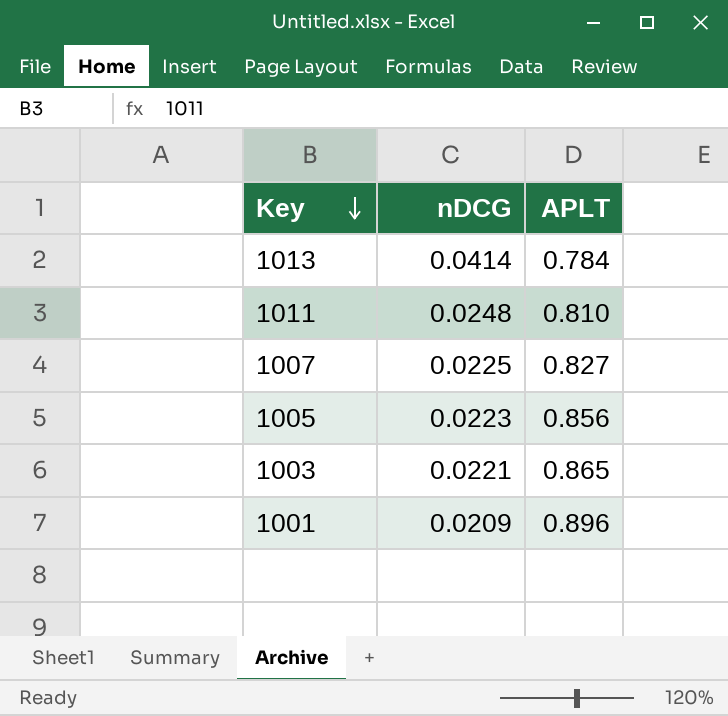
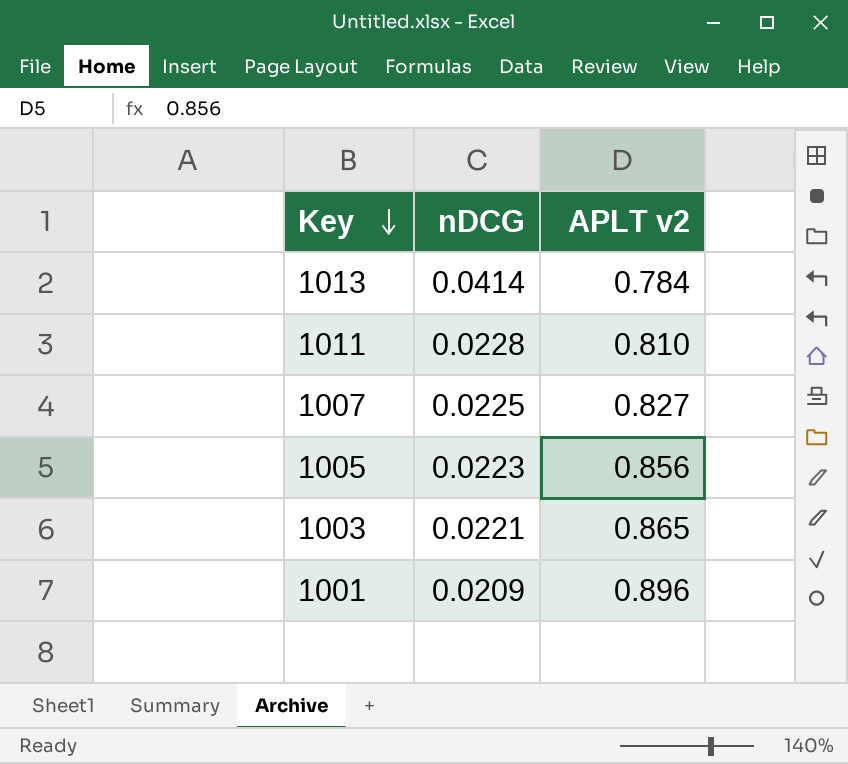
column name: APLT -> APLT v2
1011 | nDCG: 0.0248 -> 0.0228

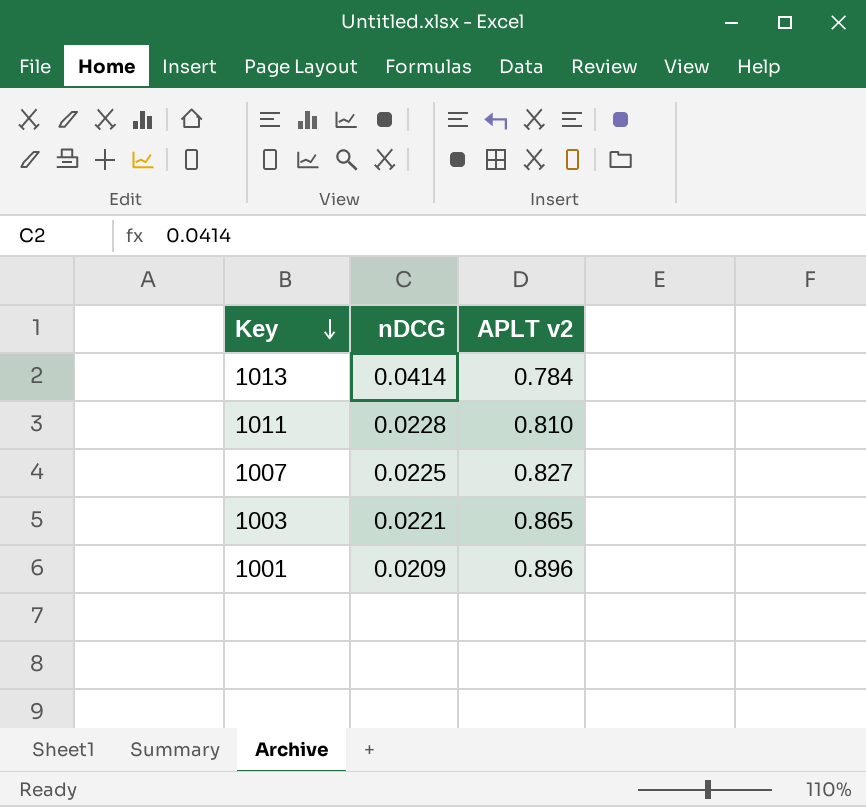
row 1005: 0.0223 | 0.856 -> none

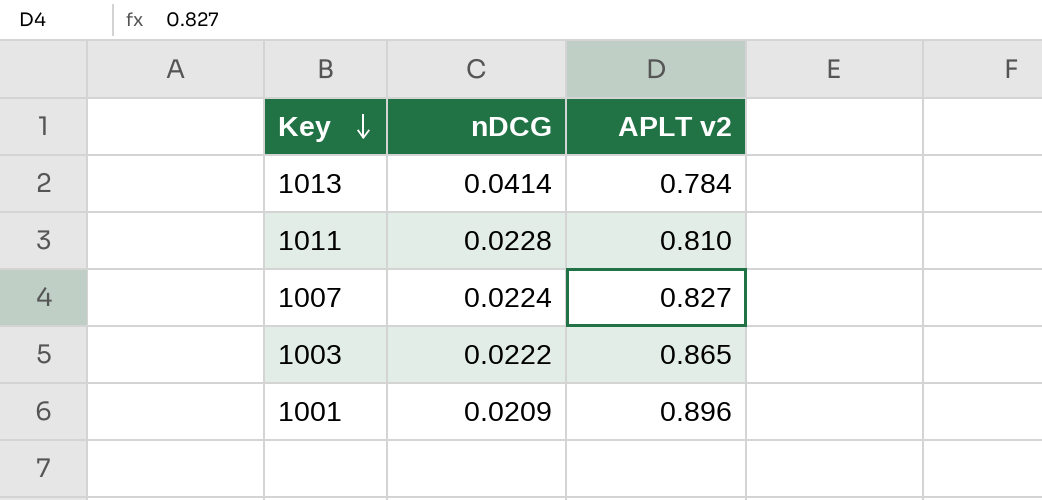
1007 | nDCG: 0.0225 -> 0.0224
1003 | nDCG: 0.0221 -> 0.0222

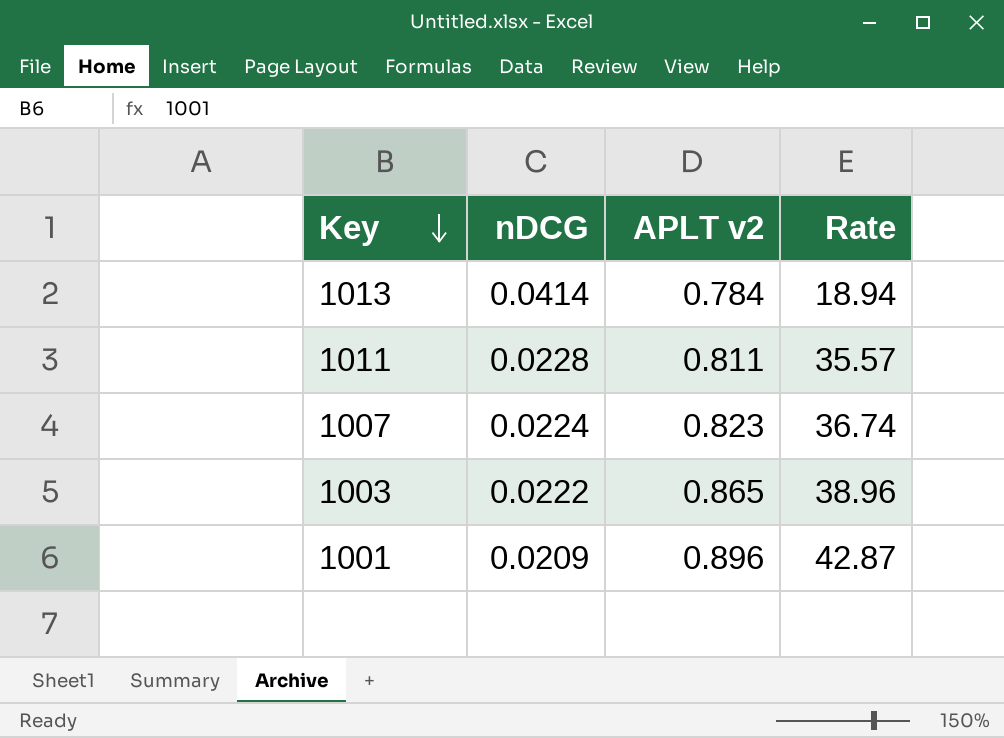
column Rate | formula: none -> [APLT v2] / [nDCG]
1011 | APLT v2: 0.810 -> 0.811
1007 | APLT v2: 0.827 -> 0.823

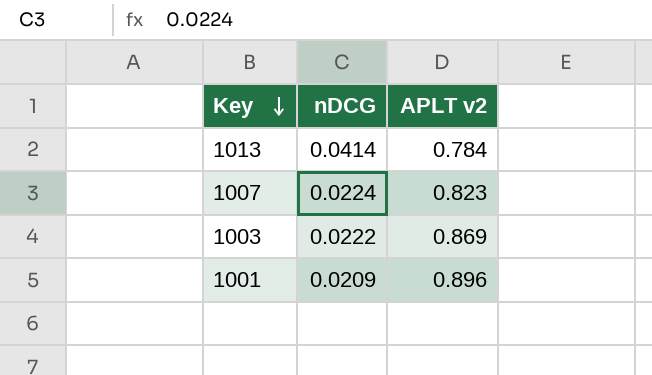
column Rate | formula: [APLT v2] / [nDCG] -> none
row 1011: 0.0228 | 0.811 | 35.57 -> none
1003 | APLT v2: 0.865 -> 0.869

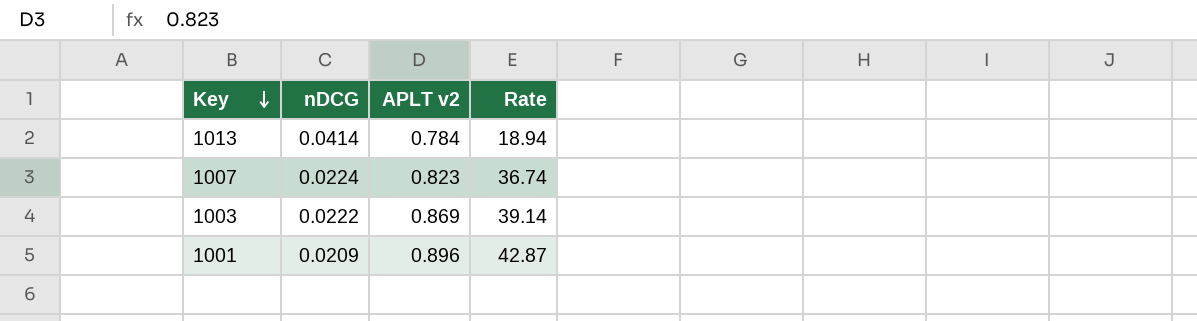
column Rate | formula: none -> [APLT v2] / [nDCG]

